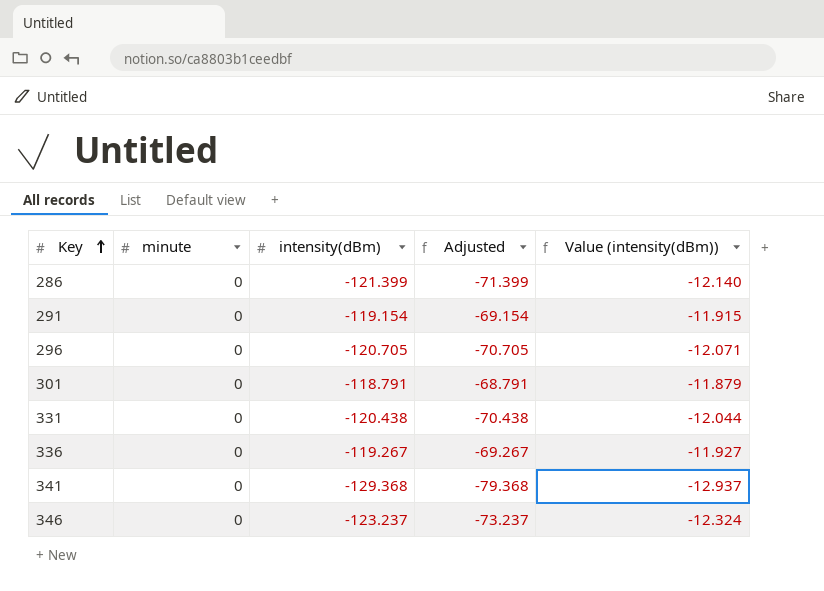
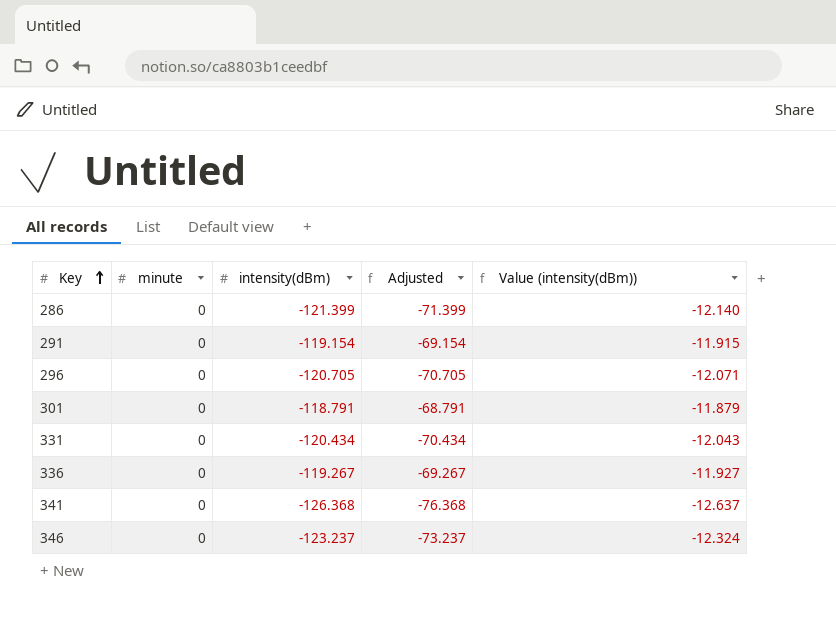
331 | intensity(dBm): -120.438 -> -120.434
331 | Adjusted: -70.438 -> -70.434
331 | Value (intensity(dBm)): -12.044 -> -12.043
341 | intensity(dBm): -129.368 -> -126.368
341 | Adjusted: -79.368 -> -76.368
341 | Value (intensity(dBm)): -12.937 -> -12.637

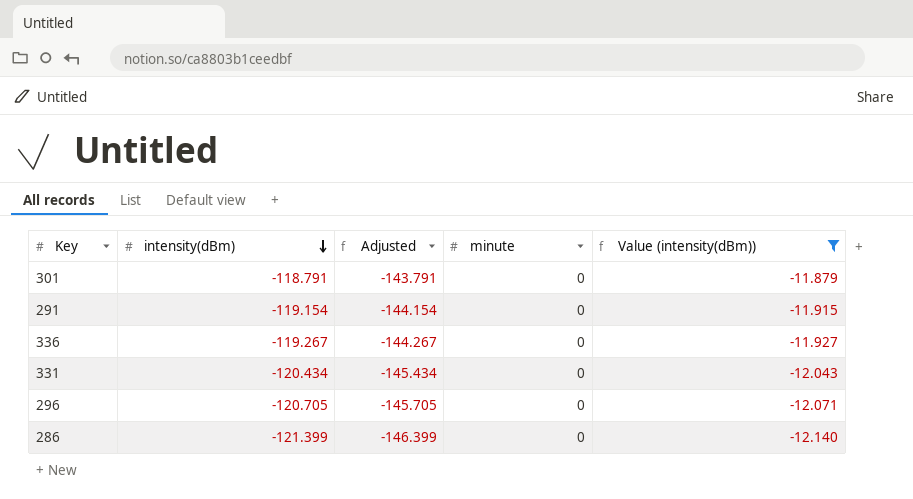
filter: none -> Value (intensity(dBm)) >= -12.140
row order: Key ascending -> intensity(dBm) descending
column Adjusted | formula: [intensity(dBm)] + 50 -> [intensity(dBm)] - 25
column minute | position: 2 -> 4

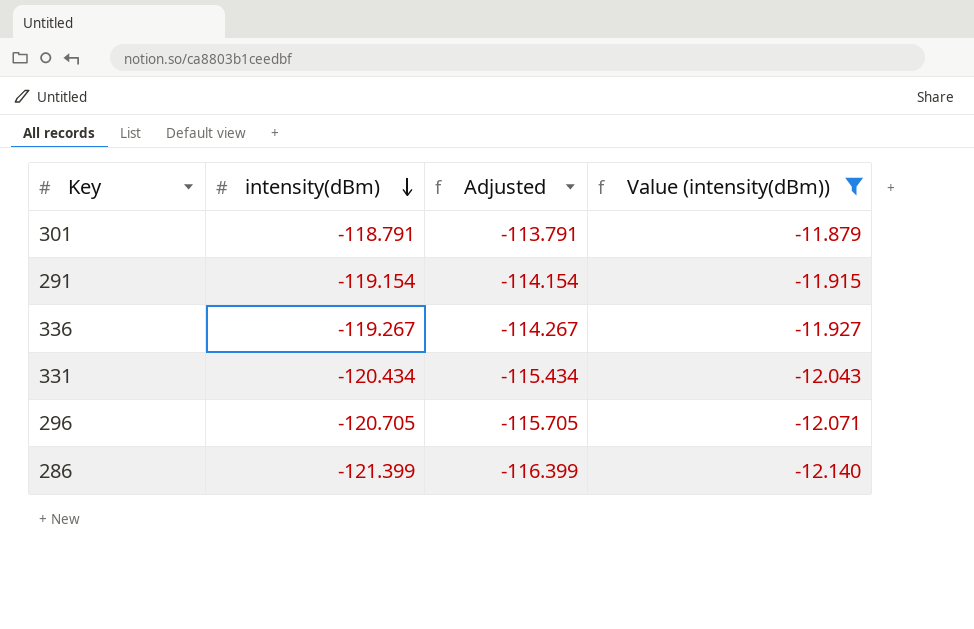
column minute | position: 4 -> none
column Adjusted | formula: [intensity(dBm)] - 25 -> [intensity(dBm)] + 5

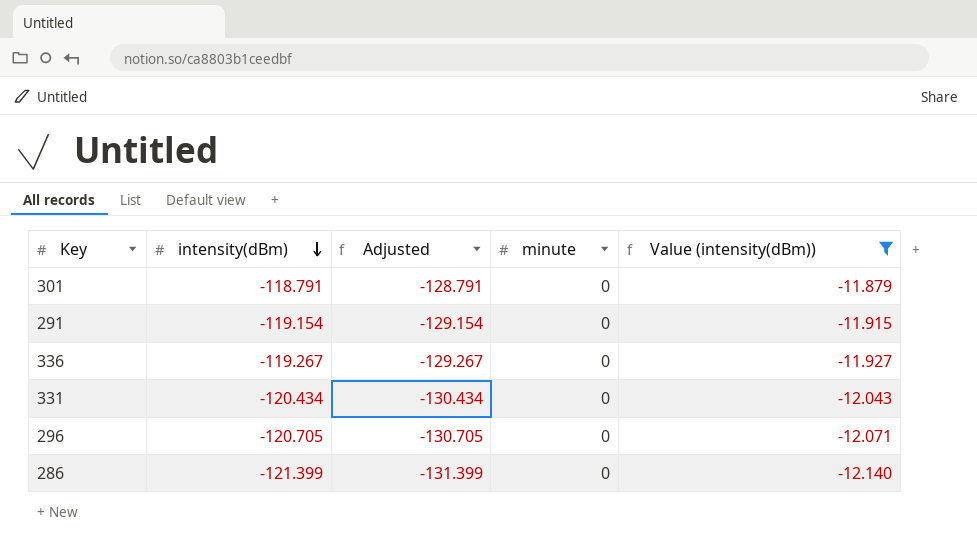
column Adjusted | formula: [intensity(dBm)] + 5 -> [intensity(dBm)] - 10
column minute | position: none -> 4

